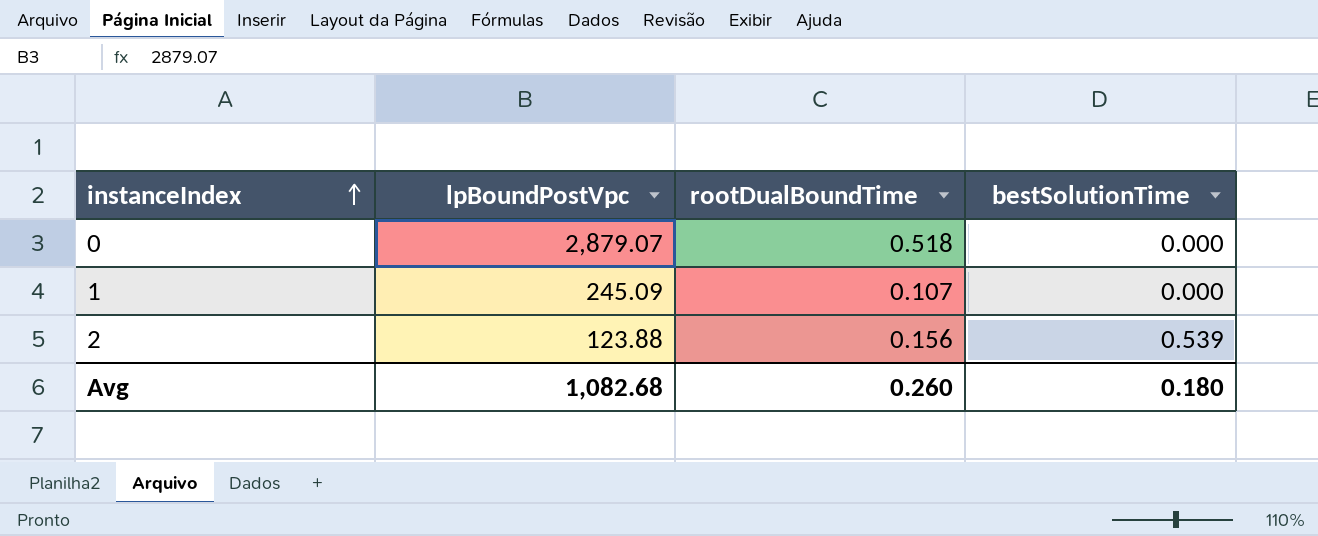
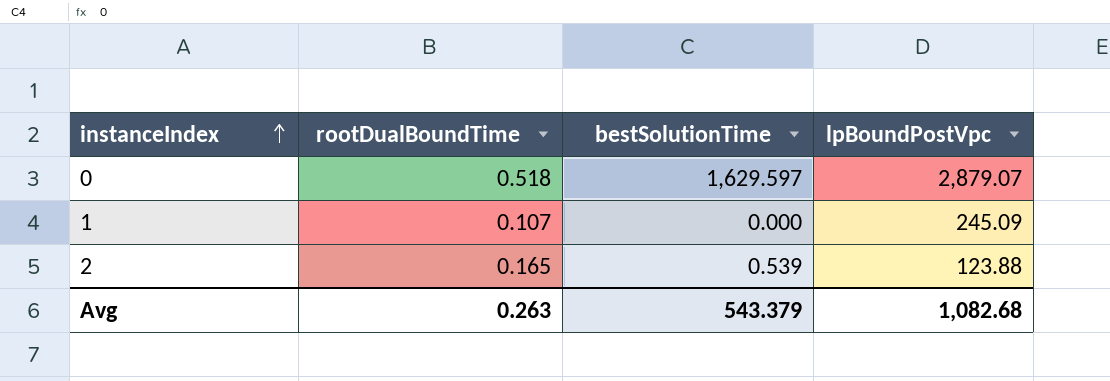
column lpBoundPostVpc | position: 2 -> 4
0 | bestSolutionTime: 0.000 -> 1,629.597
2 | rootDualBoundTime: 0.156 -> 0.165
Avg | rootDualBoundTime: 0.260 -> 0.263
Avg | bestSolutionTime: 0.180 -> 543.379

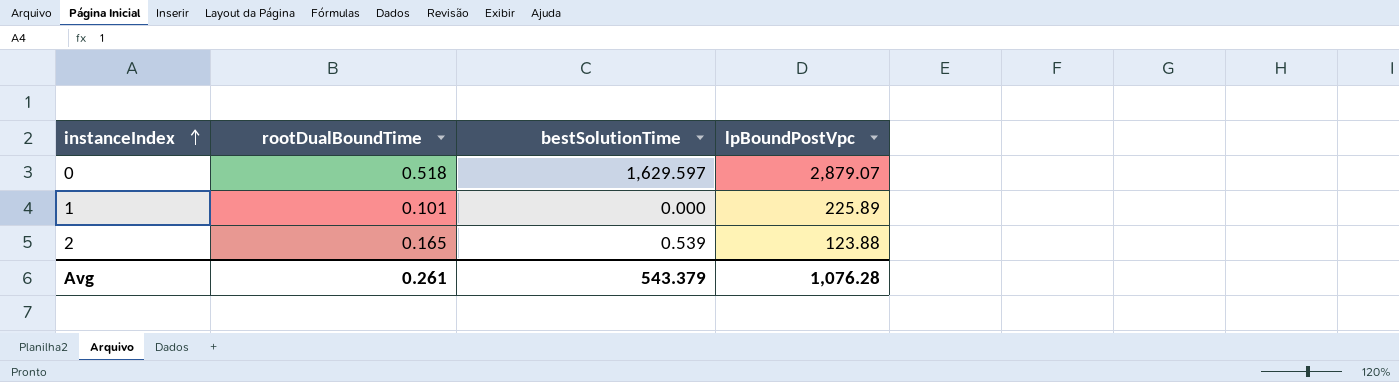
1 | rootDualBoundTime: 0.107 -> 0.101
1 | lpBoundPostVpc: 245.09 -> 225.89
Avg | rootDualBoundTime: 0.263 -> 0.261
Avg | lpBoundPostVpc: 1,082.68 -> 1,076.28

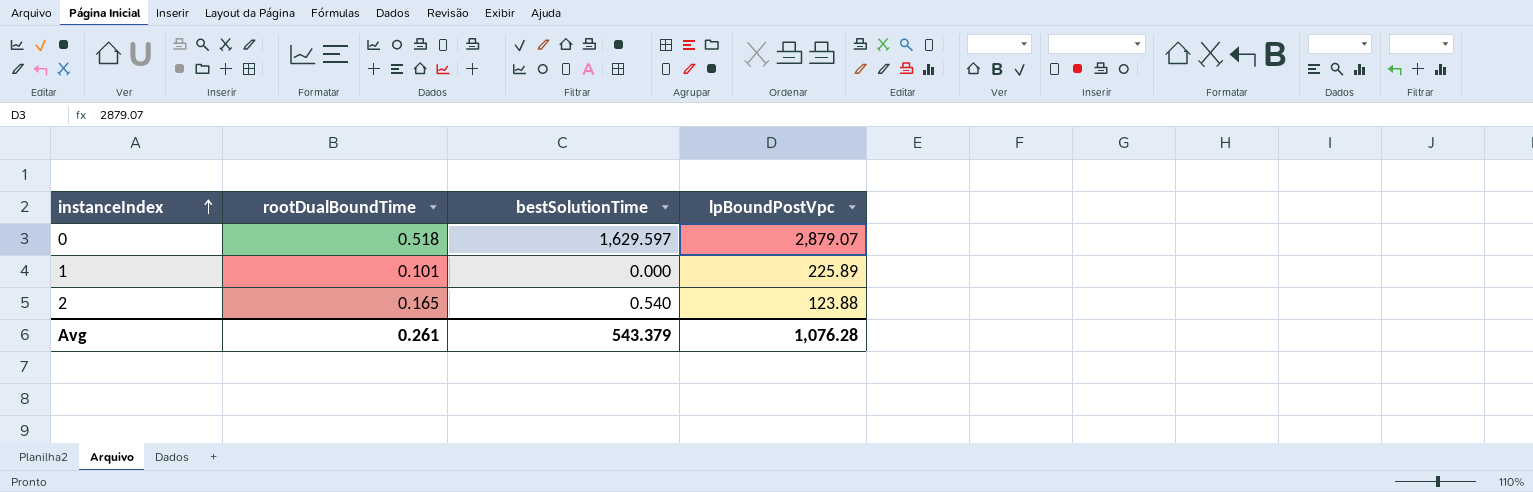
2 | bestSolutionTime: 0.539 -> 0.540

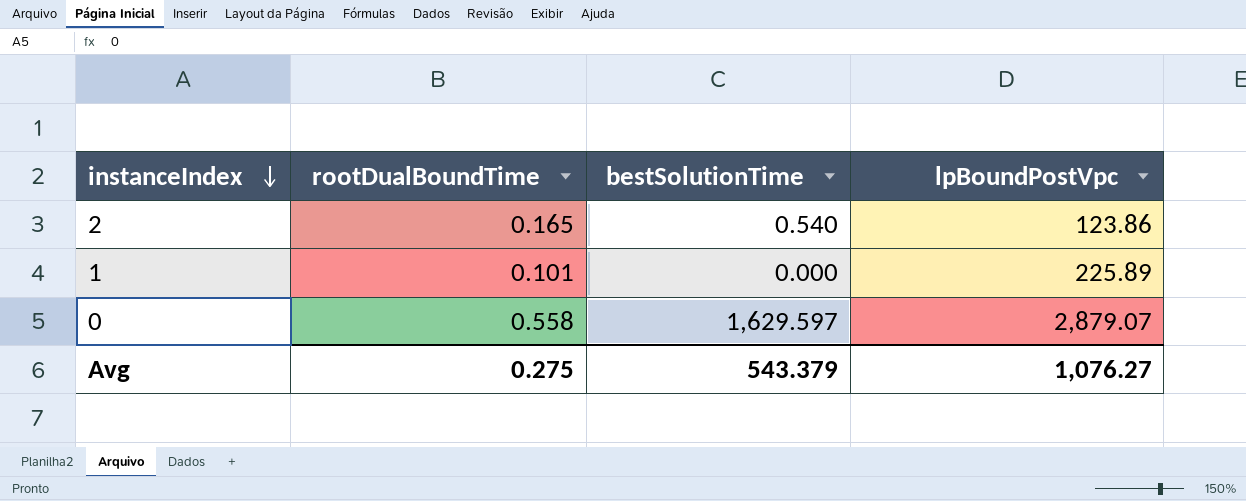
row order: instanceIndex ascending -> instanceIndex descending
2 | lpBoundPostVpc: 123.88 -> 123.86
0 | rootDualBoundTime: 0.518 -> 0.558
Avg | rootDualBoundTime: 0.261 -> 0.275
Avg | lpBoundPostVpc: 1,076.28 -> 1,076.27

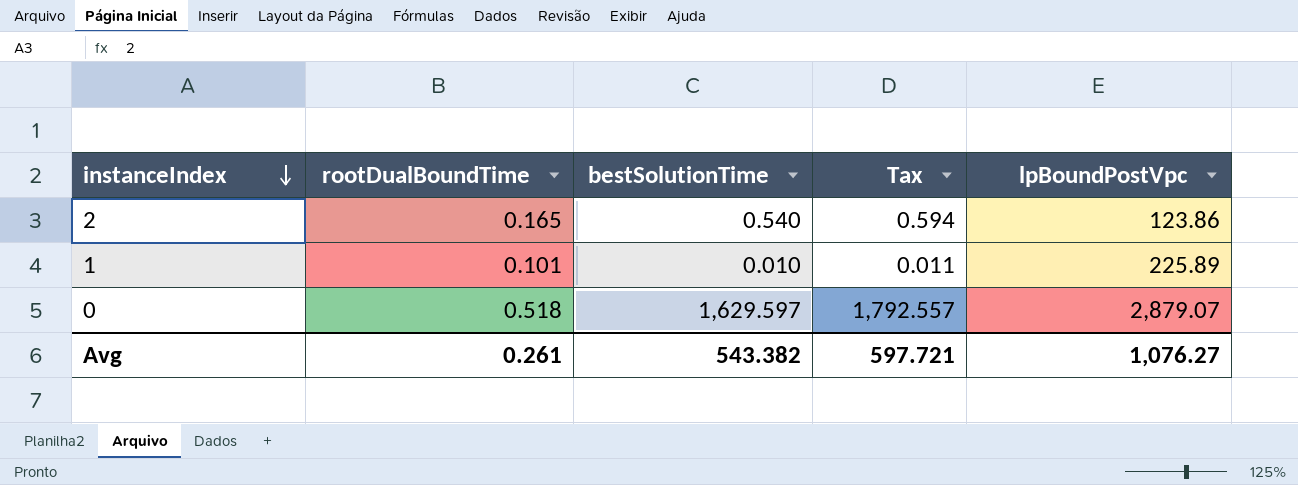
column Tax | formula: none -> [bestSolutionTime] * 1.1
1 | bestSolutionTime: 0.000 -> 0.010
0 | rootDualBoundTime: 0.558 -> 0.518
Avg | rootDualBoundTime: 0.275 -> 0.261
Avg | bestSolutionTime: 543.379 -> 543.382

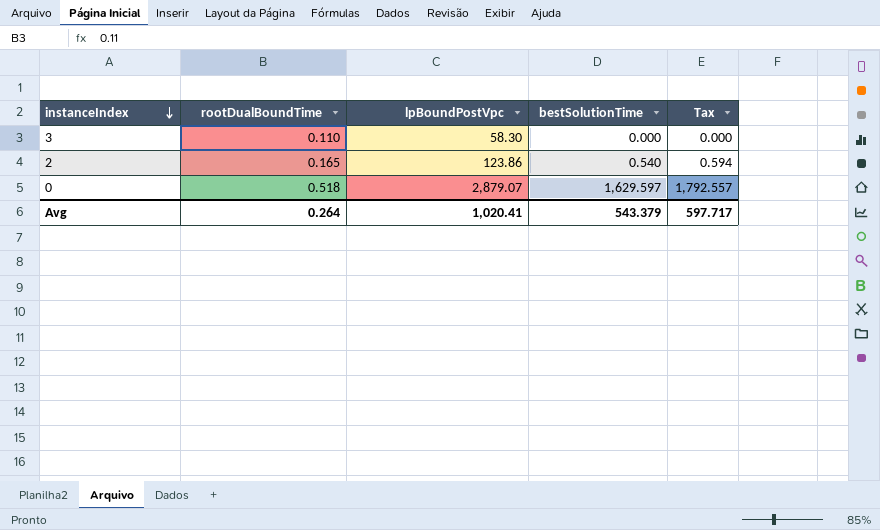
column lpBoundPostVpc | position: 5 -> 3
row 1: 0.101 | 0.010 | 0.011 | 225.89 -> none
row 3: none -> 0.110 | 58.30 | 0.000 | 0.000
Avg | rootDualBoundTime: 0.261 -> 0.264
Avg | lpBoundPostVpc: 1,076.27 -> 1,020.41
Avg | bestSolutionTime: 543.382 -> 543.379
Avg | Tax: 597.721 -> 597.717

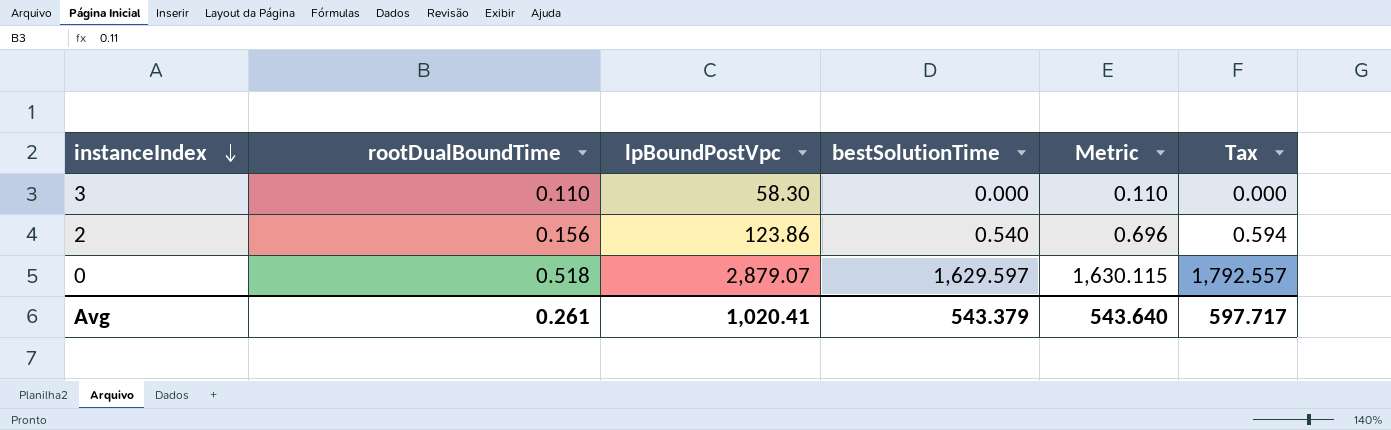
column Metric | formula: none -> [rootDualBoundTime] + [bestSolutionTime]
2 | rootDualBoundTime: 0.165 -> 0.156
Avg | rootDualBoundTime: 0.264 -> 0.261

